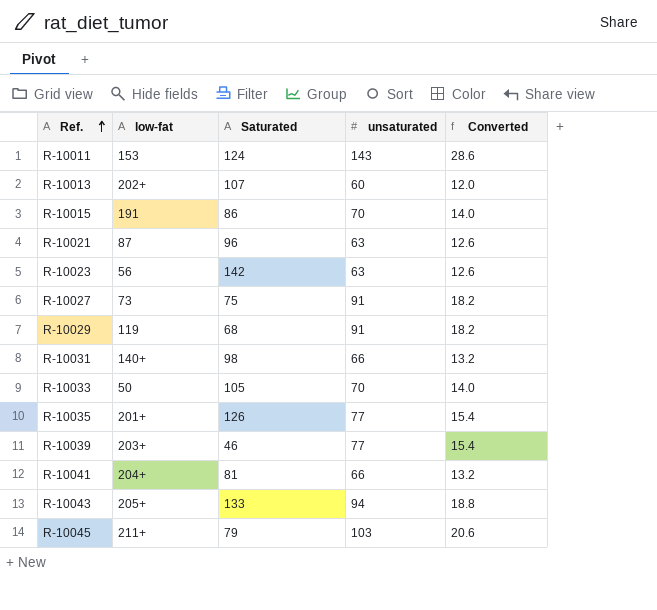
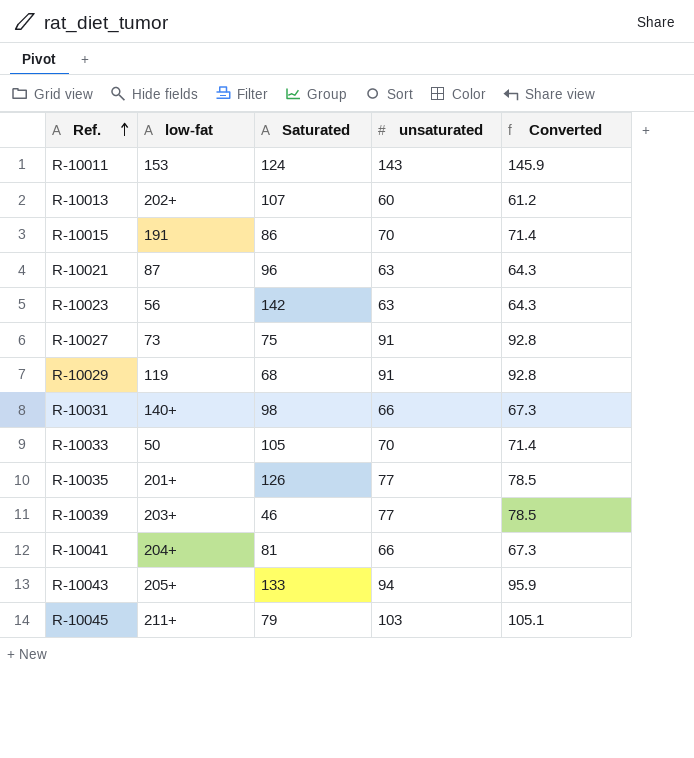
column Converted | formula: [unsaturated] * 0.2 -> [unsaturated] * 1.02

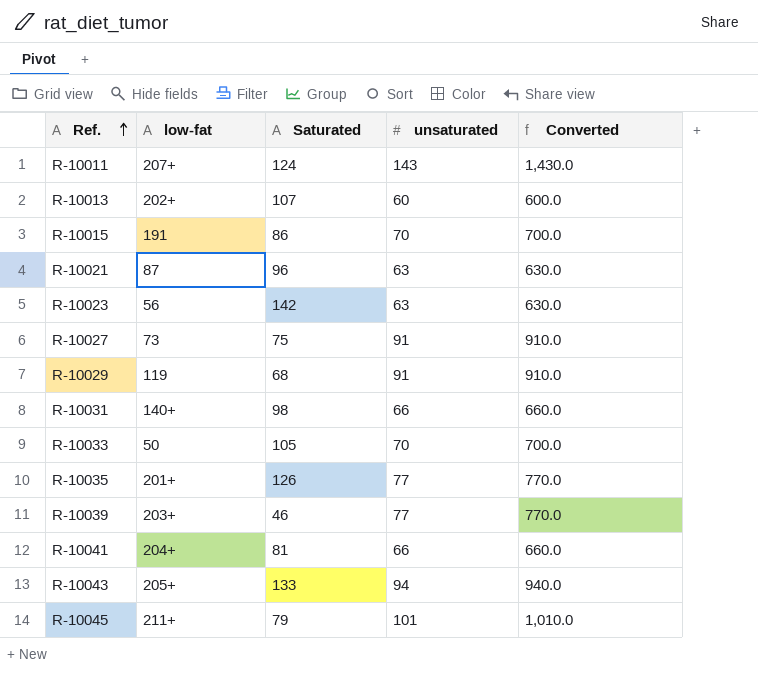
column Converted | formula: [unsaturated] * 1.02 -> [unsaturated] * 10
R-10011 | low-fat: 153 -> 207+
R-10045 | unsaturated: 103 -> 101

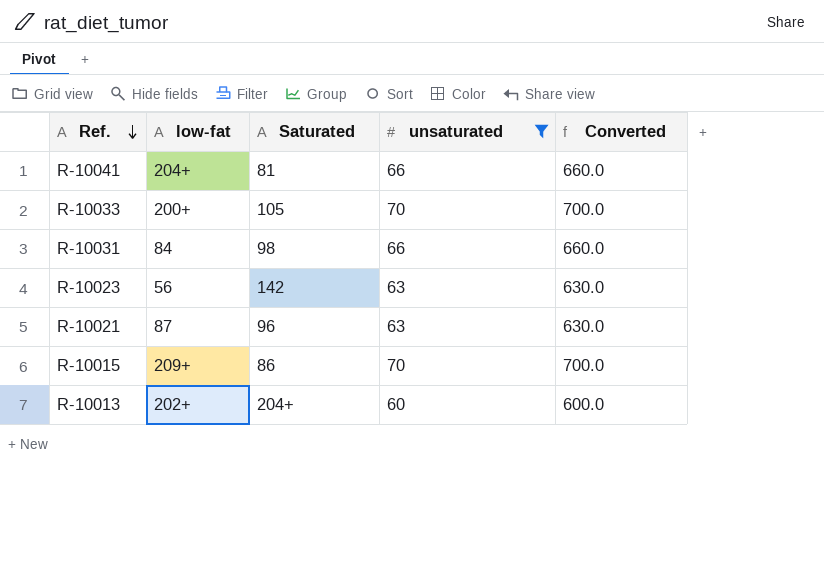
filter: none -> unsaturated <= 70
row order: Ref. ascending -> Ref. descending
R-10033 | low-fat: 50 -> 200+
R-10031 | low-fat: 140+ -> 84
R-10015 | low-fat: 191 -> 209+
R-10013 | Saturated: 107 -> 204+

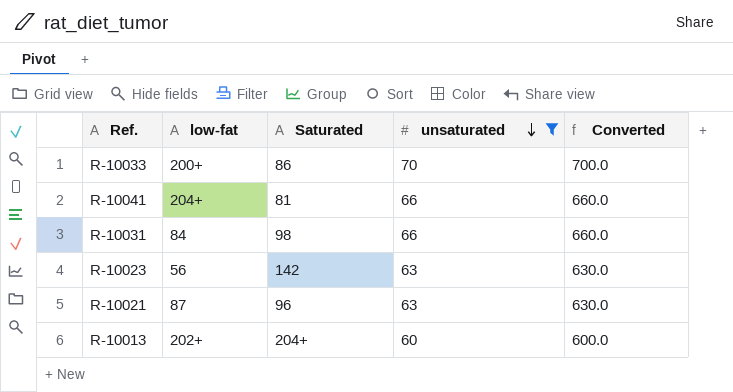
row order: Ref. descending -> unsaturated descending
row R-10015: 209+ | 86 | 70 | 700.0 -> none
R-10033 | Saturated: 105 -> 86

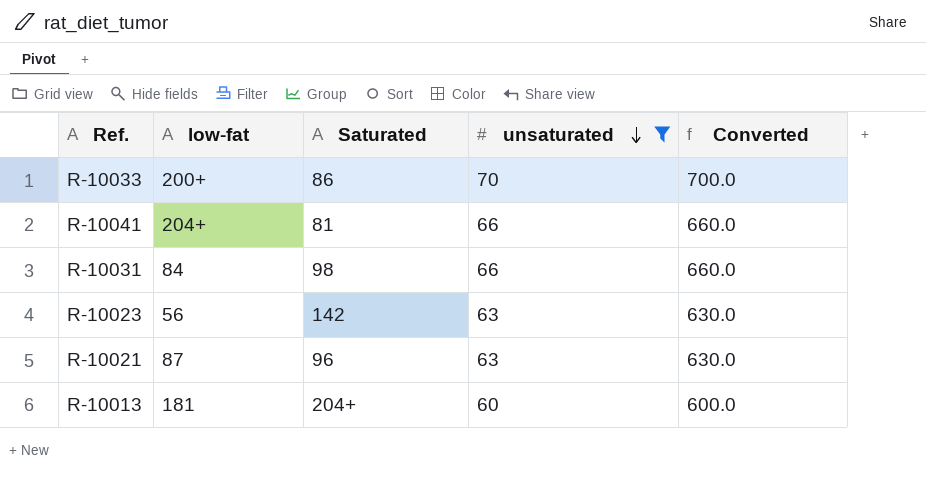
R-10013 | low-fat: 202+ -> 181

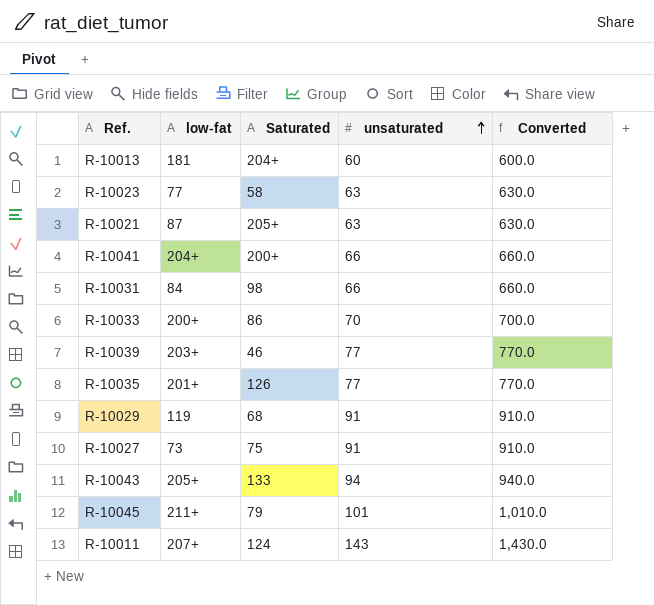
filter: unsaturated <= 70 -> none
row order: unsaturated descending -> unsaturated ascending
R-10023 | low-fat: 56 -> 77
R-10023 | Saturated: 142 -> 58
R-10021 | Saturated: 96 -> 205+
R-10041 | Saturated: 81 -> 200+

